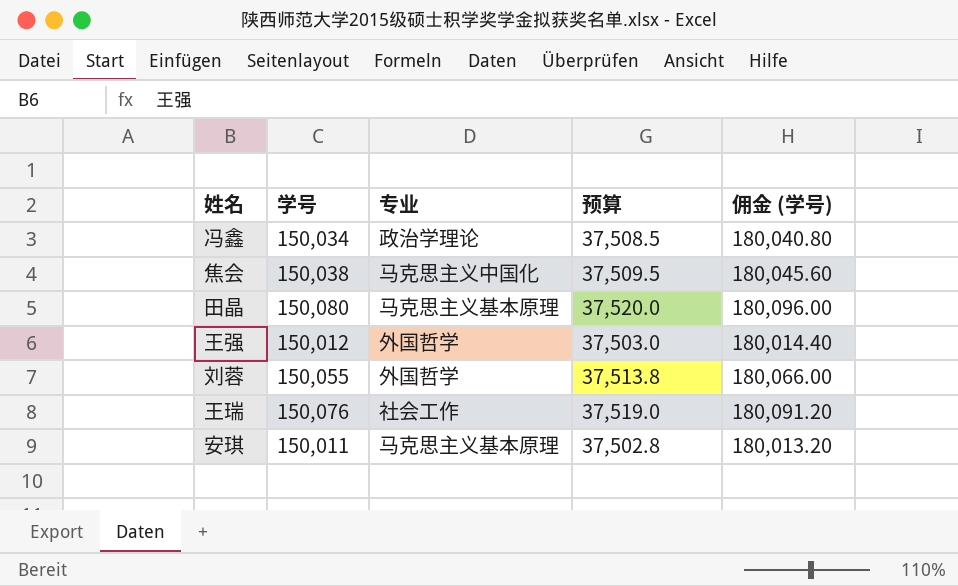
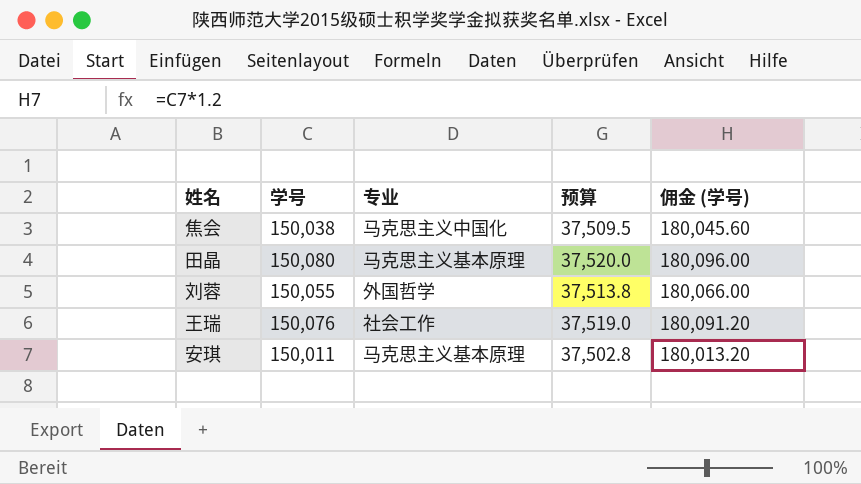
row 冯鑫: 150,034 | 政治学理论 | 37,508.5 | 180,040.80 -> none
row 王强: 150,012 | 外国哲学 | 37,503.0 | 180,014.40 -> none

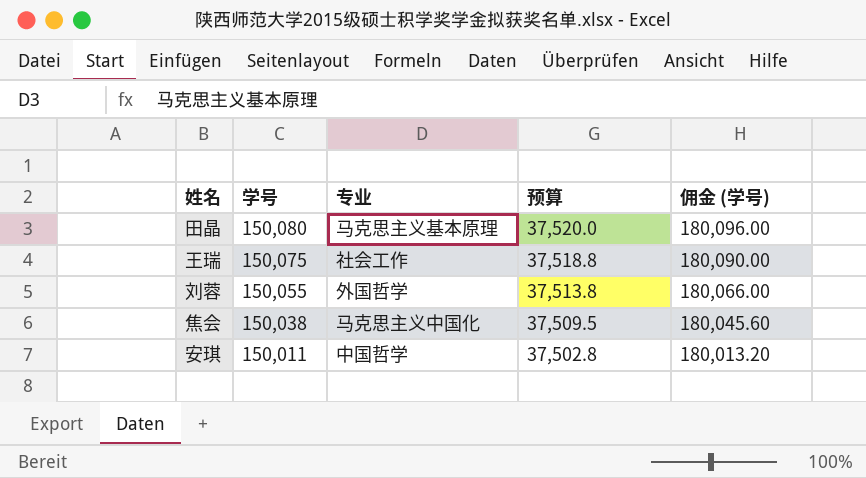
row order: none -> 学号 descending
王瑞 | 学号: 150,076 -> 150,075
王瑞 | 预算: 37,519.0 -> 37,518.8
王瑞 | 佣金 (学号): 180,091.20 -> 180,090.00
安琪 | 专业: 马克思主义基本原理 -> 中国哲学

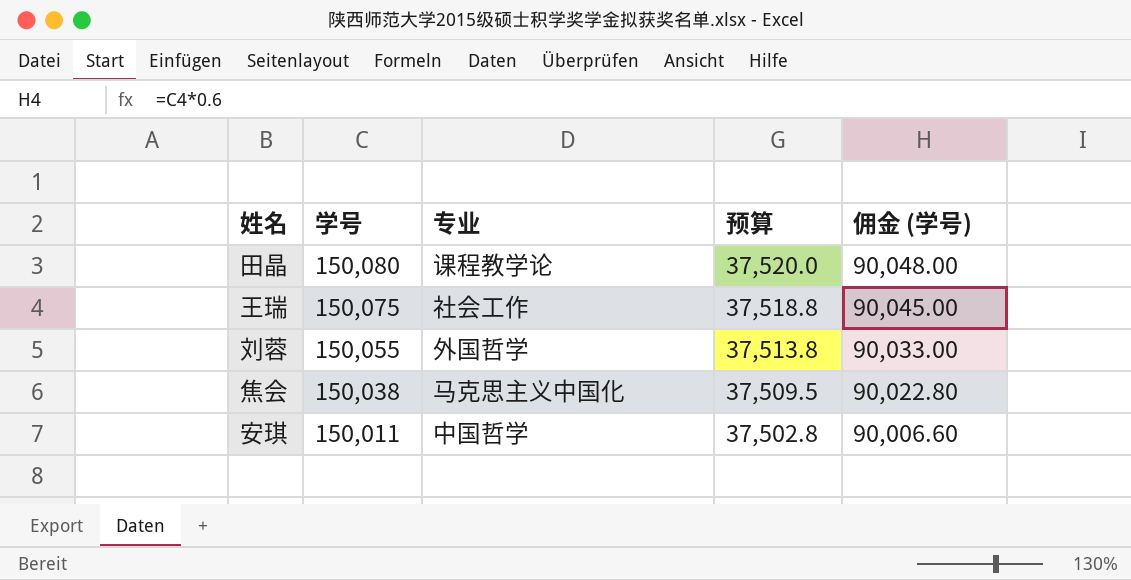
column 佣金 (学号) | formula: [学号] * 1.2 -> [学号] * 0.6
田晶 | 专业: 马克思主义基本原理 -> 课程教学论

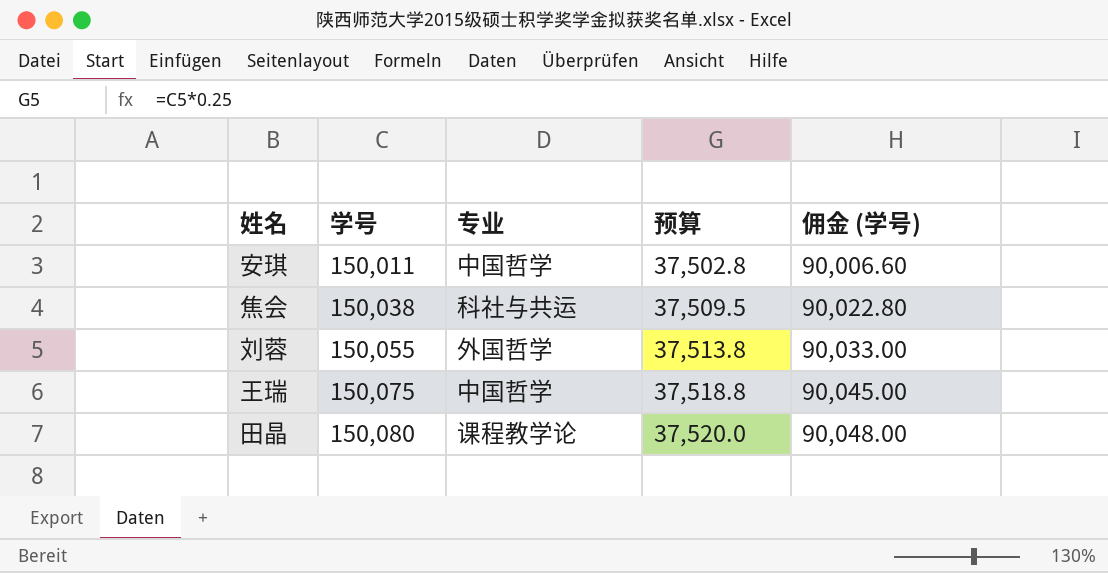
row order: 学号 descending -> 学号 ascending
焦会 | 专业: 马克思主义中国化 -> 科社与共运
王瑞 | 专业: 社会工作 -> 中国哲学

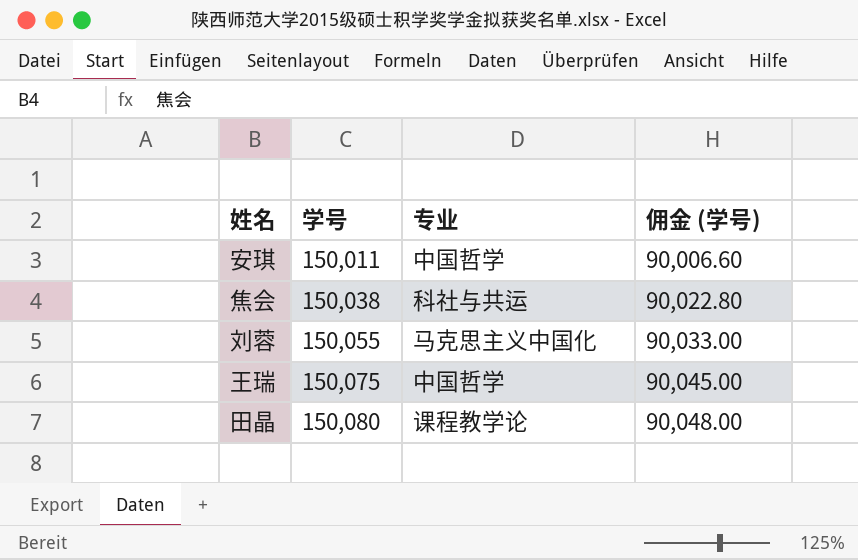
column 预算 | formula: [学号] * 0.25 -> none
刘蓉 | 专业: 外国哲学 -> 马克思主义中国化

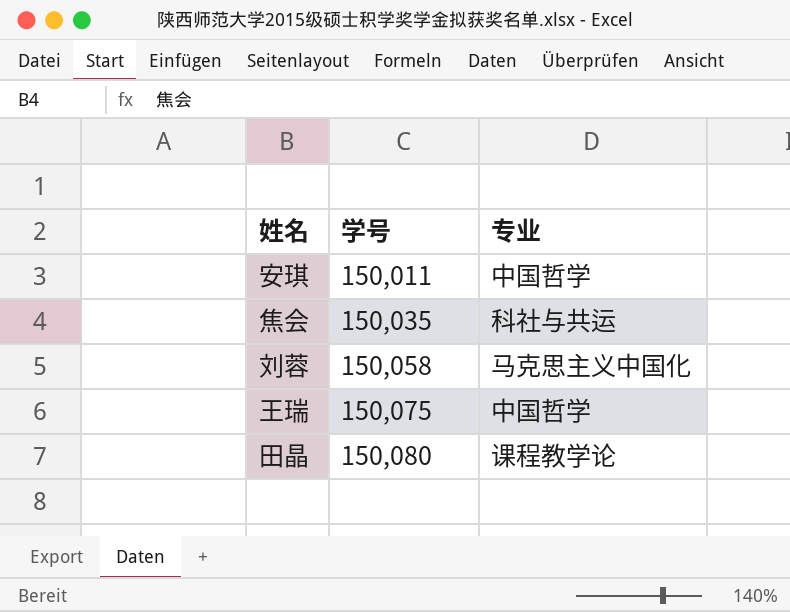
column 佣金 (学号) | formula: [学号] * 0.6 -> none
焦会 | 学号: 150,038 -> 150,035
刘蓉 | 学号: 150,055 -> 150,058

